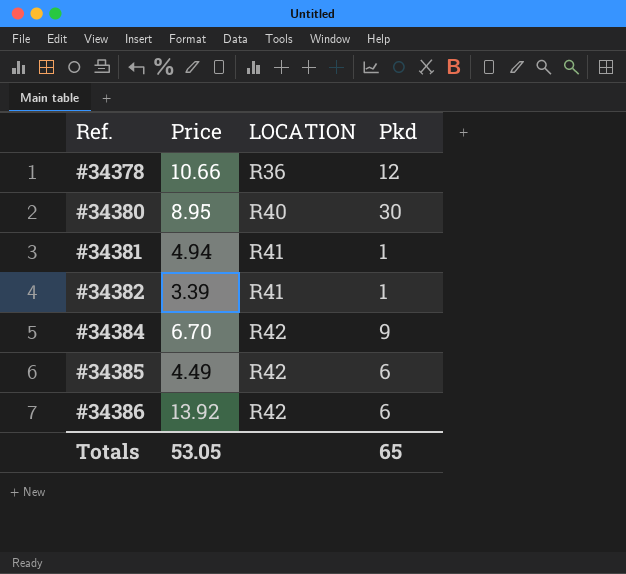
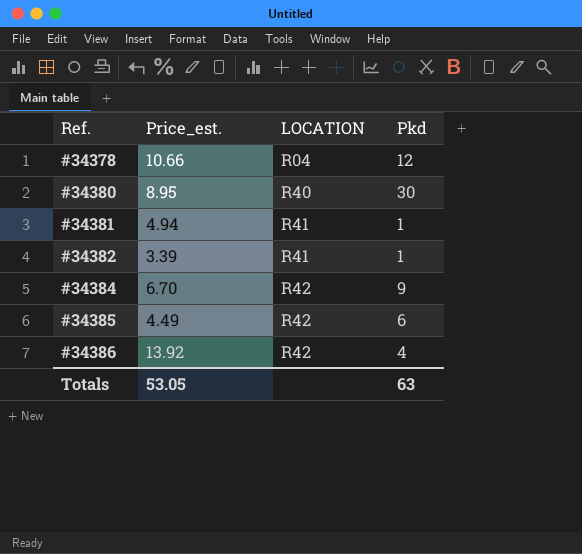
column name: Price -> Price_est.
#34378 | LOCATION: R36 -> R04
#34386 | Pkd: 6 -> 4
Totals | Pkd: 65 -> 63

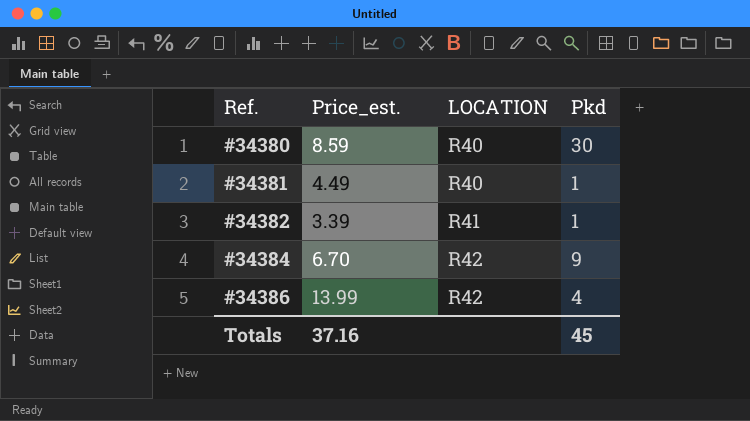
row #34378: 10.66 | R04 | 12 -> none
row #34385: 4.49 | R42 | 6 -> none
#34380 | Price_est.: 8.95 -> 8.59
#34381 | Price_est.: 4.94 -> 4.49
#34381 | LOCATION: R41 -> R40
#34386 | Price_est.: 13.92 -> 13.99
Totals | Price_est.: 53.05 -> 37.16
Totals | Pkd: 63 -> 45

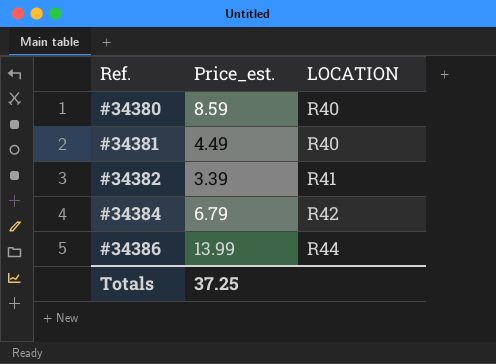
column Pkd | position: 4 -> none
#34384 | Price_est.: 6.70 -> 6.79
#34386 | LOCATION: R42 -> R44
Totals | Price_est.: 37.16 -> 37.25

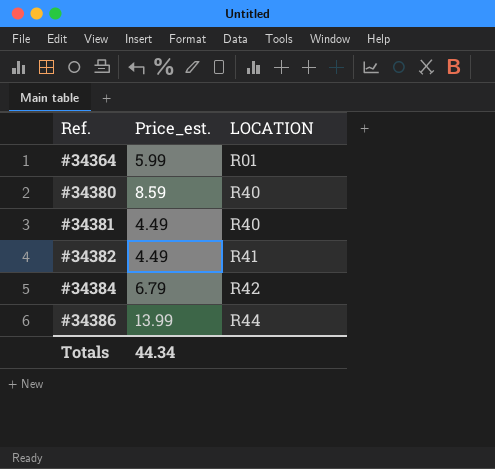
row #34364: none -> 5.99 | R01
#34382 | Price_est.: 3.39 -> 4.49
Totals | Price_est.: 37.25 -> 44.34

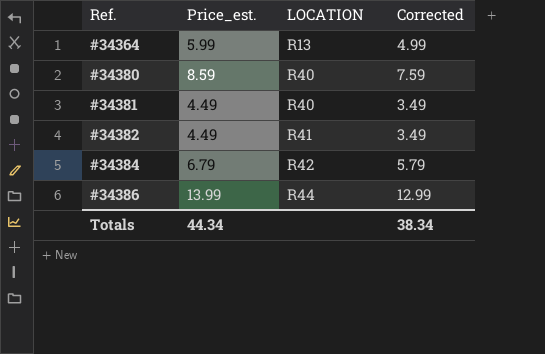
column Corrected | formula: none -> [Price_est.] - 1
#34364 | LOCATION: R01 -> R13

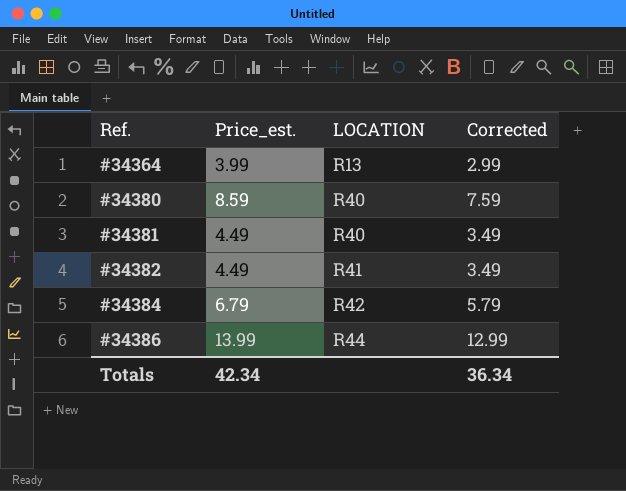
#34364 | Price_est.: 5.99 -> 3.99
#34364 | Corrected: 4.99 -> 2.99
Totals | Price_est.: 44.34 -> 42.34
Totals | Corrected: 38.34 -> 36.34

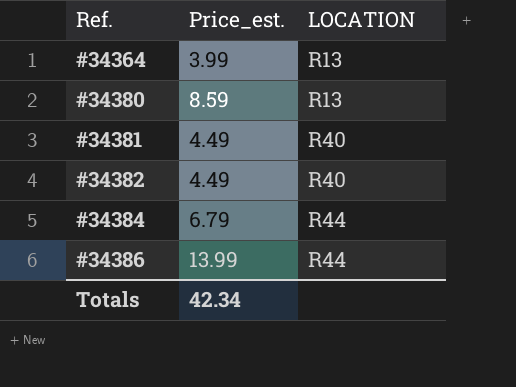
column Corrected | formula: [Price_est.] - 1 -> none
#34380 | LOCATION: R40 -> R13
#34382 | LOCATION: R41 -> R40
#34384 | LOCATION: R42 -> R44

